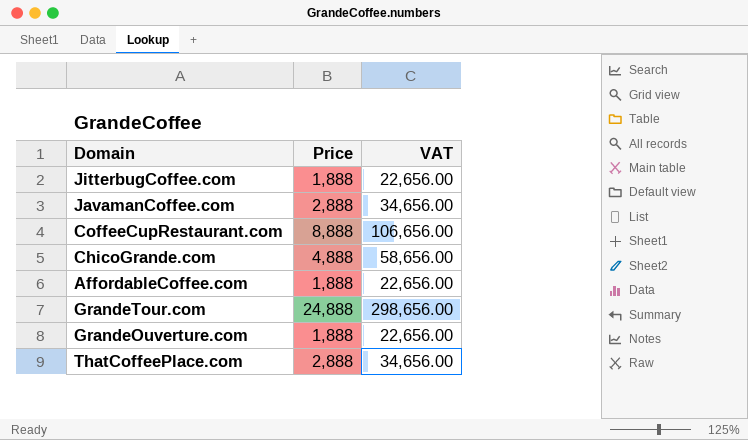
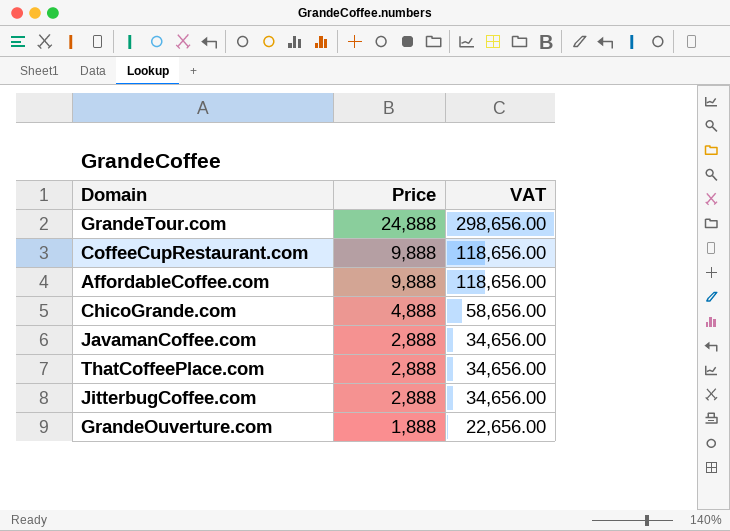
row order: none -> Price descending
CoffeeCupRestaurant.com | Price: 8,888 -> 9,888
CoffeeCupRestaurant.com | VAT: 106,656.00 -> 118,656.00
AffordableCoffee.com | Price: 1,888 -> 9,888
AffordableCoffee.com | VAT: 22,656.00 -> 118,656.00
JitterbugCoffee.com | Price: 1,888 -> 2,888
JitterbugCoffee.com | VAT: 22,656.00 -> 34,656.00

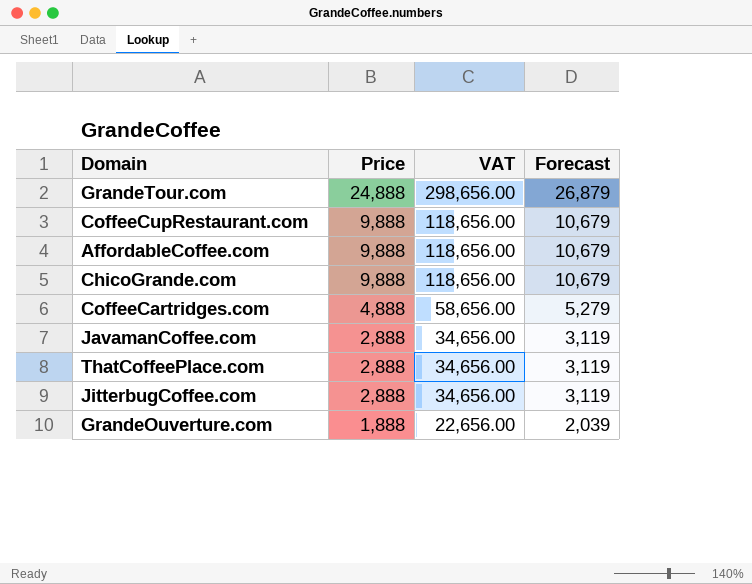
column Forecast | formula: none -> [Price] * 1.08
ChicoGrande.com | Price: 4,888 -> 9,888
ChicoGrande.com | VAT: 58,656.00 -> 118,656.00
row CoffeeCartridges.com: none -> 4,888 | 58,656.00 | 5,279

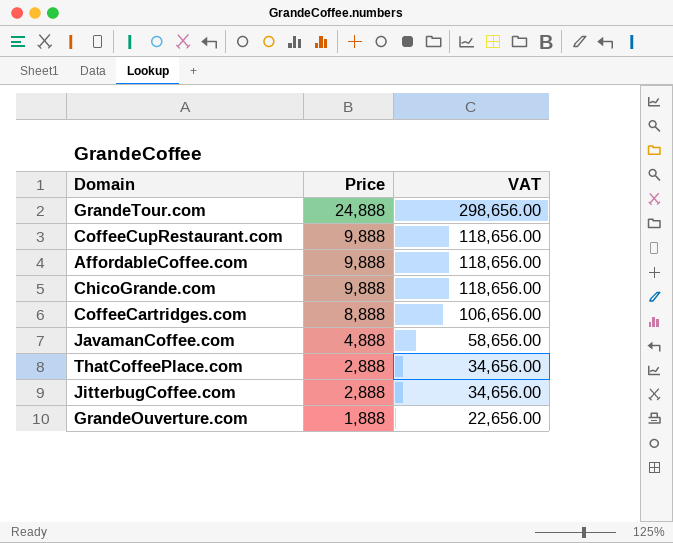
column Forecast | formula: [Price] * 1.08 -> none
CoffeeCartridges.com | Price: 4,888 -> 8,888
CoffeeCartridges.com | VAT: 58,656.00 -> 106,656.00
JavamanCoffee.com | Price: 2,888 -> 4,888
JavamanCoffee.com | VAT: 34,656.00 -> 58,656.00

